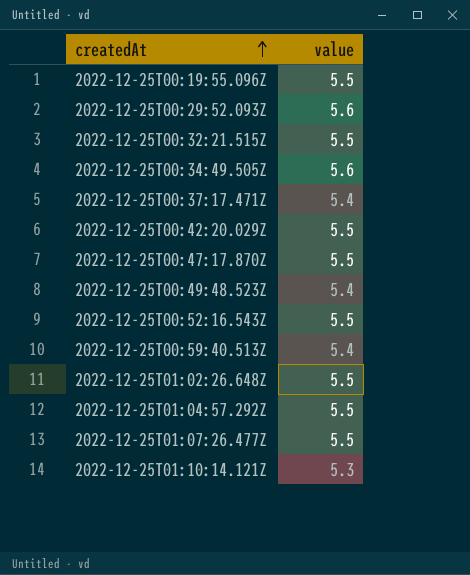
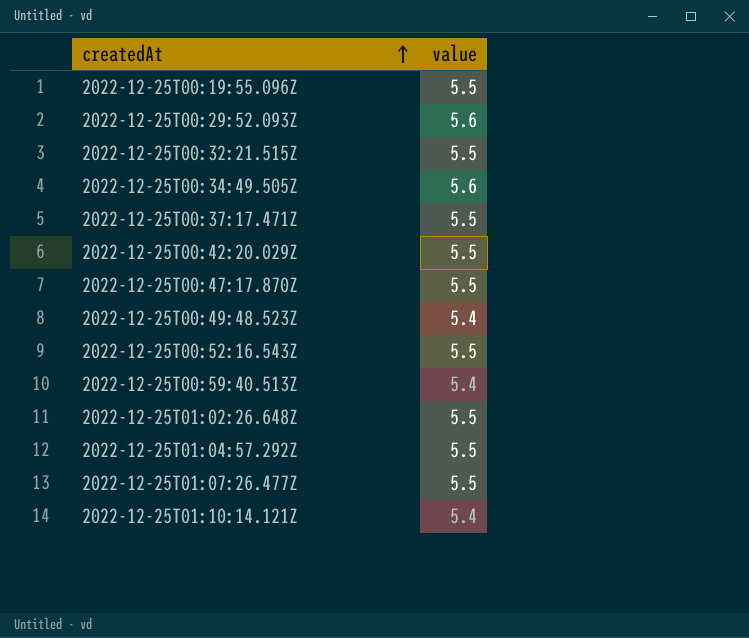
2022-12-25T00:37:17.471Z | value: 5.4 -> 5.5
2022-12-25T01:10:14.121Z | value: 5.3 -> 5.4

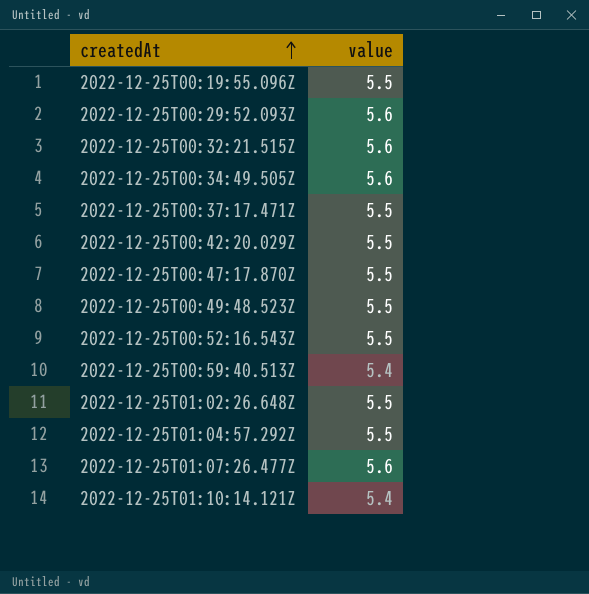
2022-12-25T00:32:21.515Z | value: 5.5 -> 5.6
2022-12-25T00:49:48.523Z | value: 5.4 -> 5.5
2022-12-25T01:07:26.477Z | value: 5.5 -> 5.6

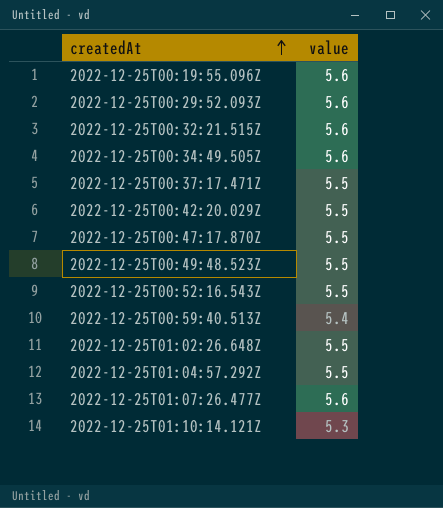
2022-12-25T00:19:55.096Z | value: 5.5 -> 5.6
2022-12-25T01:10:14.121Z | value: 5.4 -> 5.3

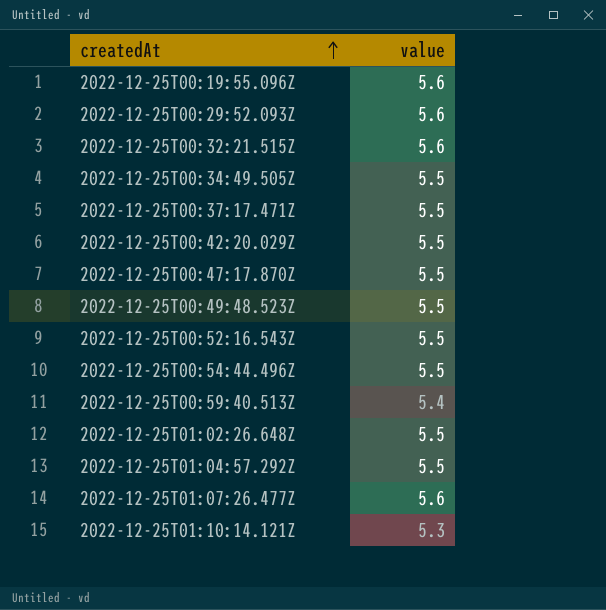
2022-12-25T00:34:49.505Z | value: 5.6 -> 5.5
row 2022-12-25T00:54:44.496Z: none -> 5.5

